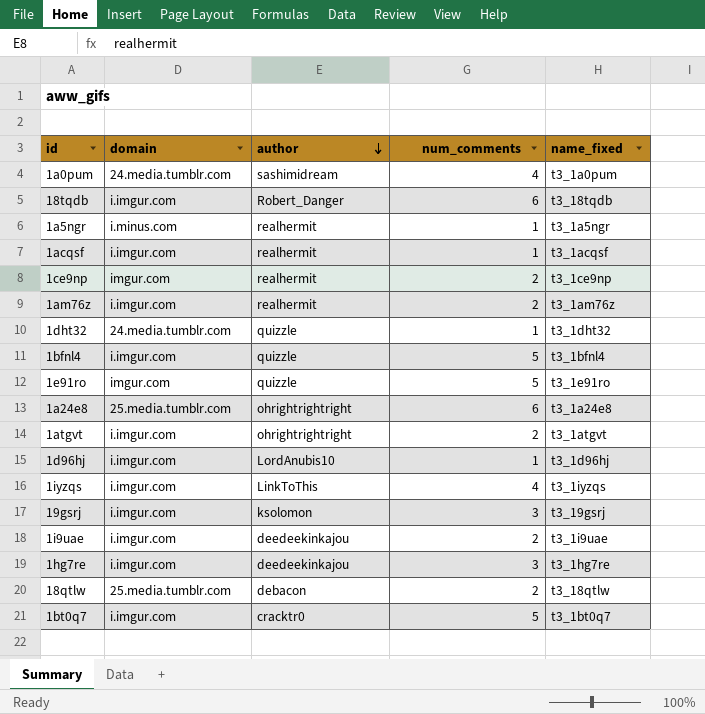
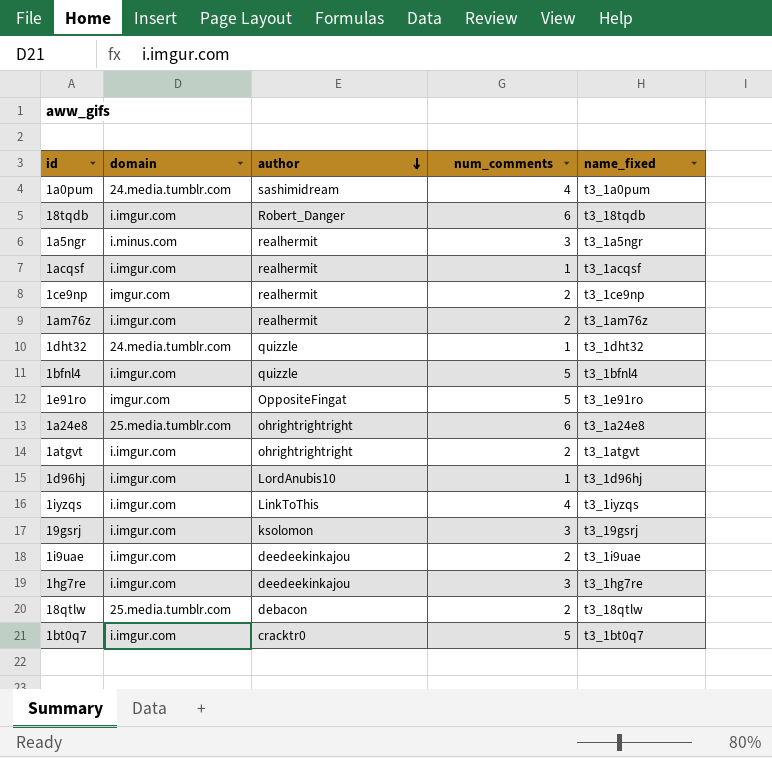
1a5ngr | num_comments: 1 -> 3
1e91ro | author: quizzle -> OppositeFingat

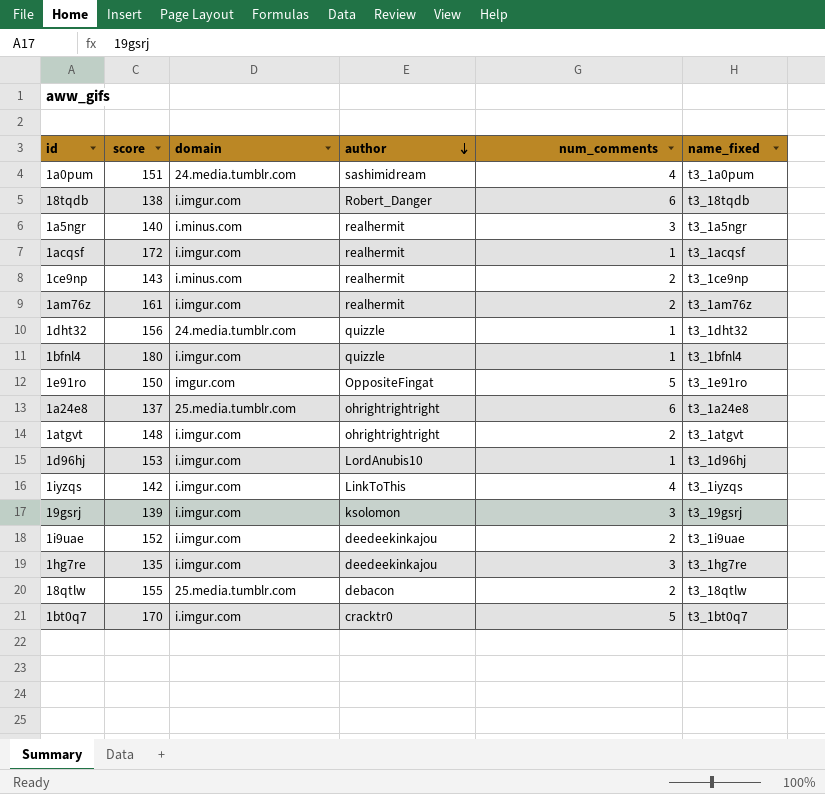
column score | position: none -> 2
1ce9np | domain: imgur.com -> i.minus.com
1bfnl4 | num_comments: 5 -> 1

